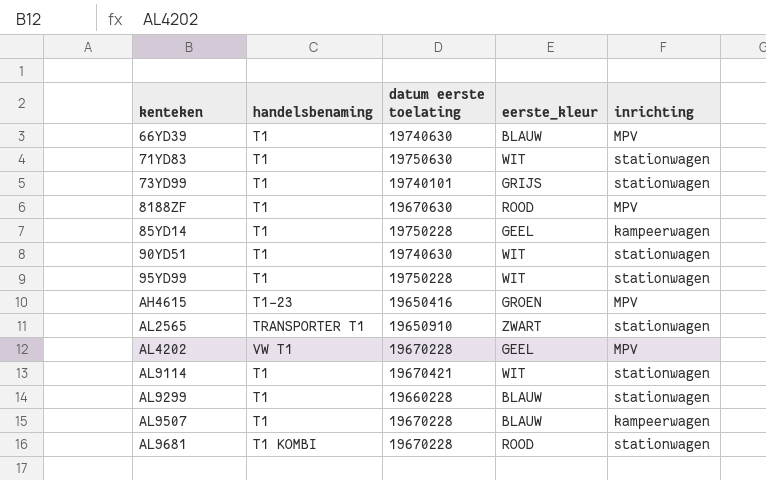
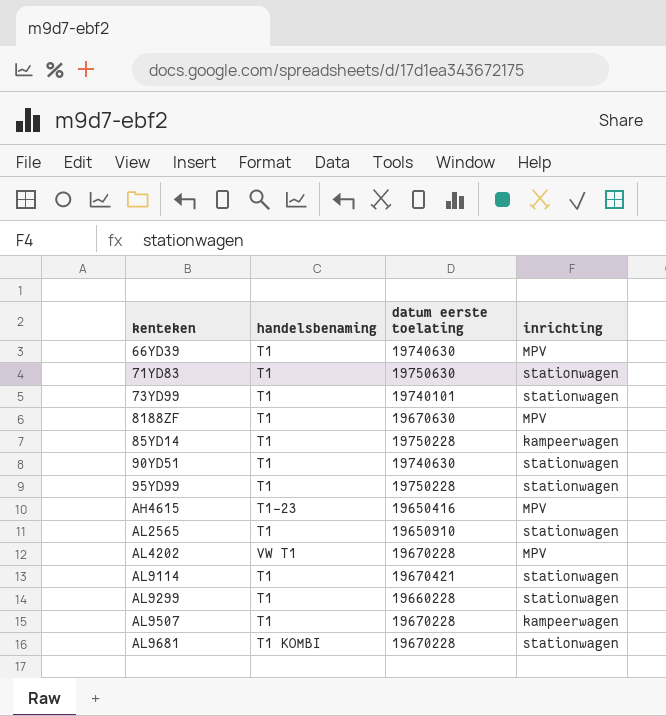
column eerste_kleur | position: 4 -> none
AL2565 | handelsbenaming: TRANSPORTER T1 -> T1

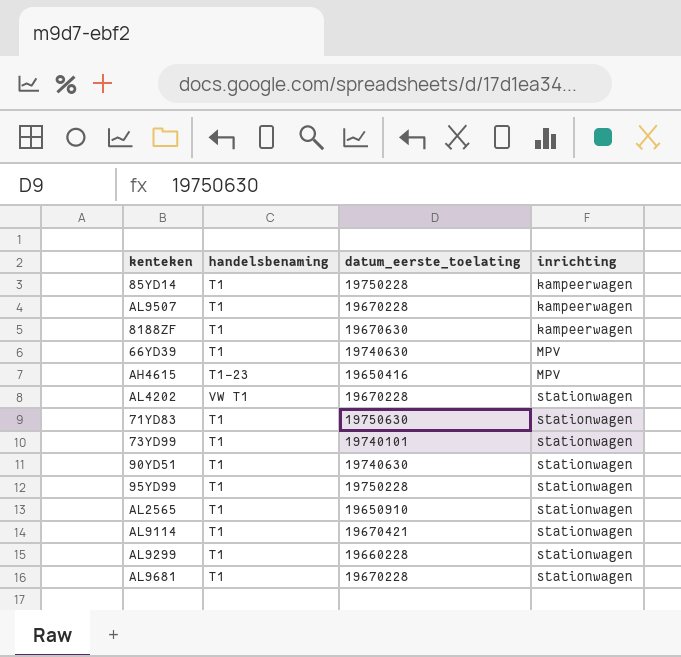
row order: none -> inrichting ascending
column name: datum eerste toelating -> datum_eerste_toelating
8188ZF | inrichting: MPV -> kampeerwagen
AL4202 | inrichting: MPV -> stationwagen
AL9681 | handelsbenaming: T1 KOMBI -> T1

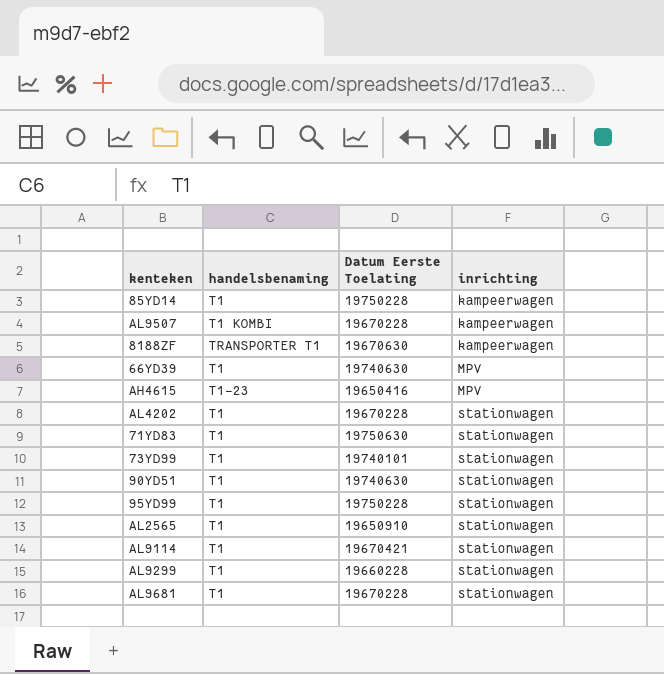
column name: datum_eerste_toelating -> Datum Eerste Toelating
AL9507 | handelsbenaming: T1 -> T1 KOMBI
8188ZF | handelsbenaming: T1 -> TRANSPORTER T1
AL4202 | handelsbenaming: VW T1 -> T1

